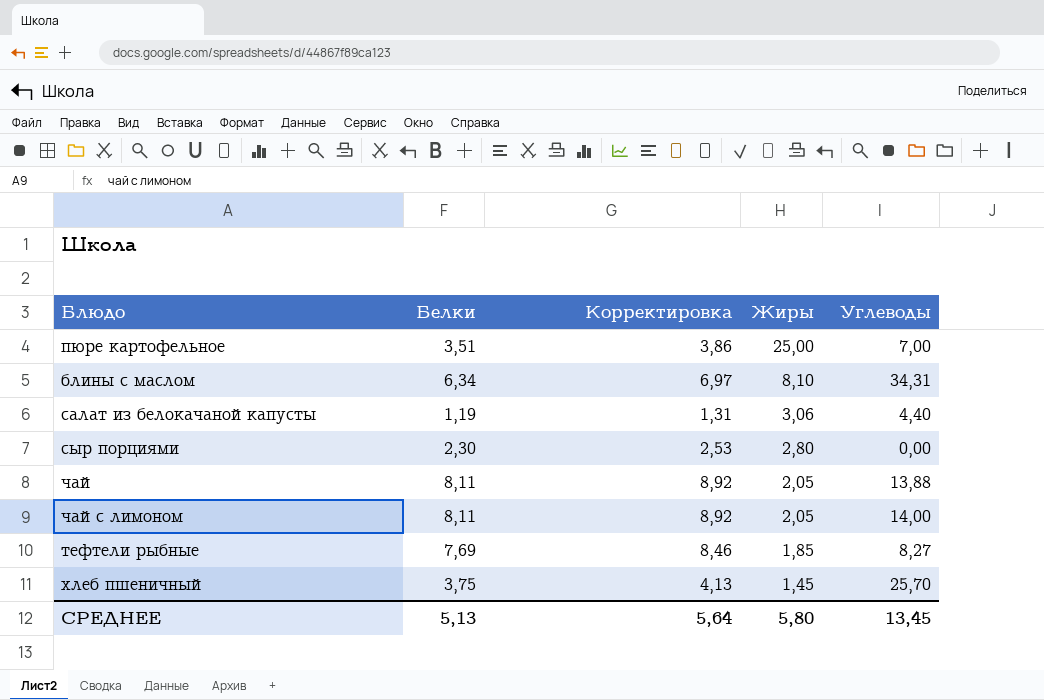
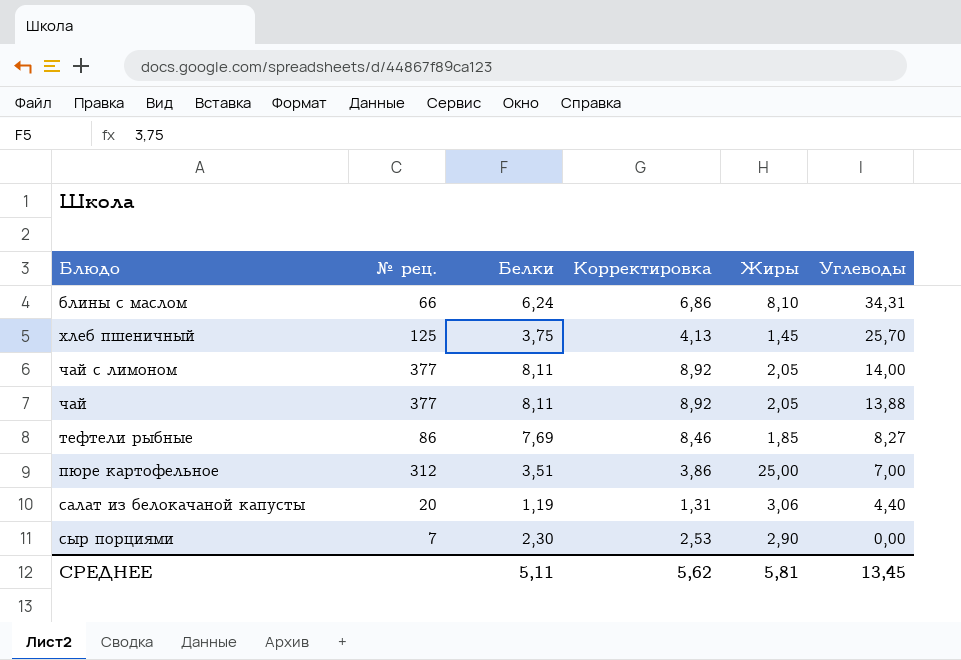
row order: Жиры descending -> Углеводы descending
column № рец. | position: none -> 2
блины с маслом | Белки: 6,34 -> 6,24
блины с маслом | Корректировка: 6,97 -> 6,86
сыр порциями | Жиры: 2,80 -> 2,90
СРЕДНЕЕ | Белки: 5,13 -> 5,11
СРЕДНЕЕ | Корректировка: 5,64 -> 5,62
СРЕДНЕЕ | Жиры: 5,80 -> 5,81

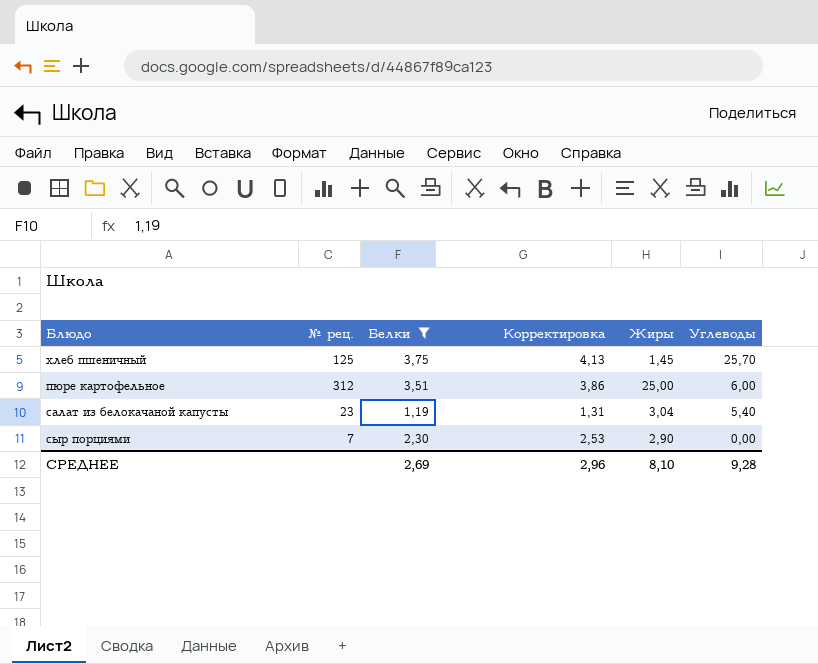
filter: none -> Белки <= 3,75
пюре картофельное | Углеводы: 7,00 -> 6,00
салат из белокачаной капусты | № рец.: 20 -> 23
салат из белокачаной капусты | Жиры: 3,06 -> 3,04
салат из белокачаной капусты | Углеводы: 4,40 -> 5,40
СРЕДНЕЕ | Белки: 5,11 -> 2,69
СРЕДНЕЕ | Корректировка: 5,62 -> 2,96
СРЕДНЕЕ | Жиры: 5,81 -> 8,10
СРЕДНЕЕ | Углеводы: 13,45 -> 9,28

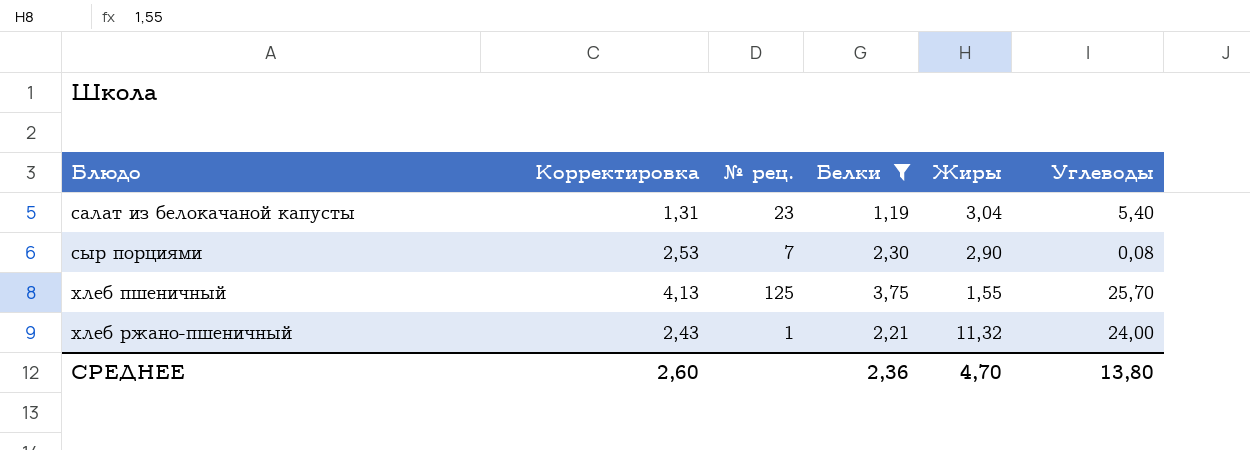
row order: Углеводы descending -> Блюдо ascending
column Корректировка | position: 4 -> 2
row пюре картофельное: 312 | 3,51 | 3,86 | 25,00 | 6,00 -> none
сыр порциями | Углеводы: 0,00 -> 0,08
хлеб пшеничный | Жиры: 1,45 -> 1,55
row хлеб ржано-пшеничный: none -> 2,43 | 1 | 2,21 | 11,32 | 24,00
СРЕДНЕЕ | Корректировка: 2,96 -> 2,60
СРЕДНЕЕ | Белки: 2,69 -> 2,36
СРЕДНЕЕ | Жиры: 8,10 -> 4,70
СРЕДНЕЕ | Углеводы: 9,28 -> 13,80

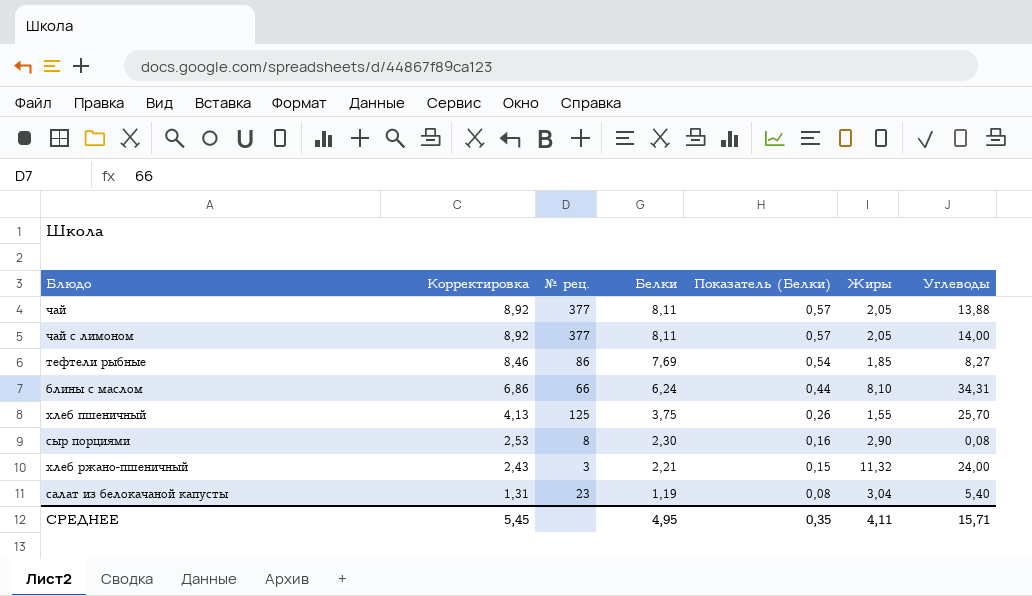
filter: Белки <= 3,75 -> none
row order: Блюдо ascending -> Корректировка descending
column Показатель (Белки) | formula: none -> [Белки] * 0,07
сыр порциями | № рец.: 7 -> 8
хлеб ржано-пшеничный | № рец.: 1 -> 3
СРЕДНЕЕ | Корректировка: 2,60 -> 5,45
СРЕДНЕЕ | Белки: 2,36 -> 4,95
СРЕДНЕЕ | Жиры: 4,70 -> 4,11
СРЕДНЕЕ | Углеводы: 13,80 -> 15,71

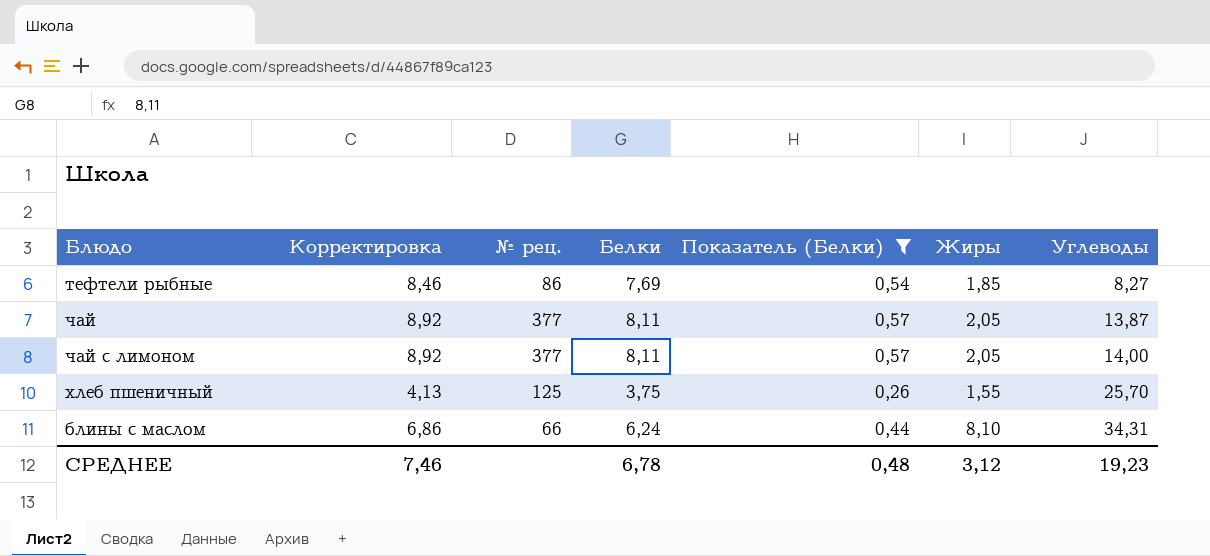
filter: none -> Показатель (Белки) >= 0,26
row order: Корректировка descending -> Углеводы ascending
чай | Углеводы: 13,88 -> 13,87
СРЕДНЕЕ | Корректировка: 5,45 -> 7,46
СРЕДНЕЕ | Белки: 4,95 -> 6,78
СРЕДНЕЕ | Показатель (Белки): 0,35 -> 0,48
СРЕДНЕЕ | Жиры: 4,11 -> 3,12
СРЕДНЕЕ | Углеводы: 15,71 -> 19,23

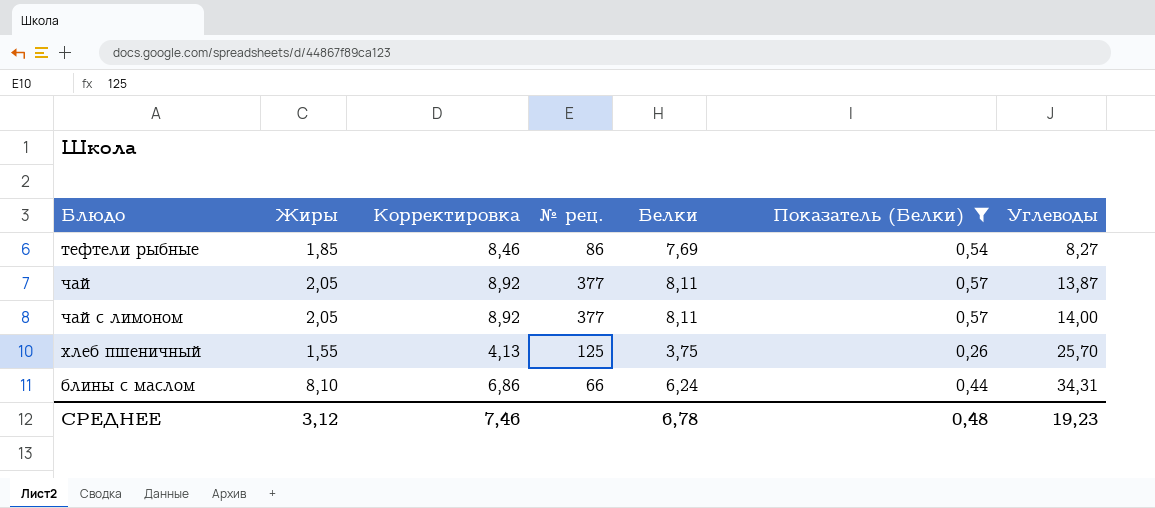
column Жиры | position: 6 -> 2

